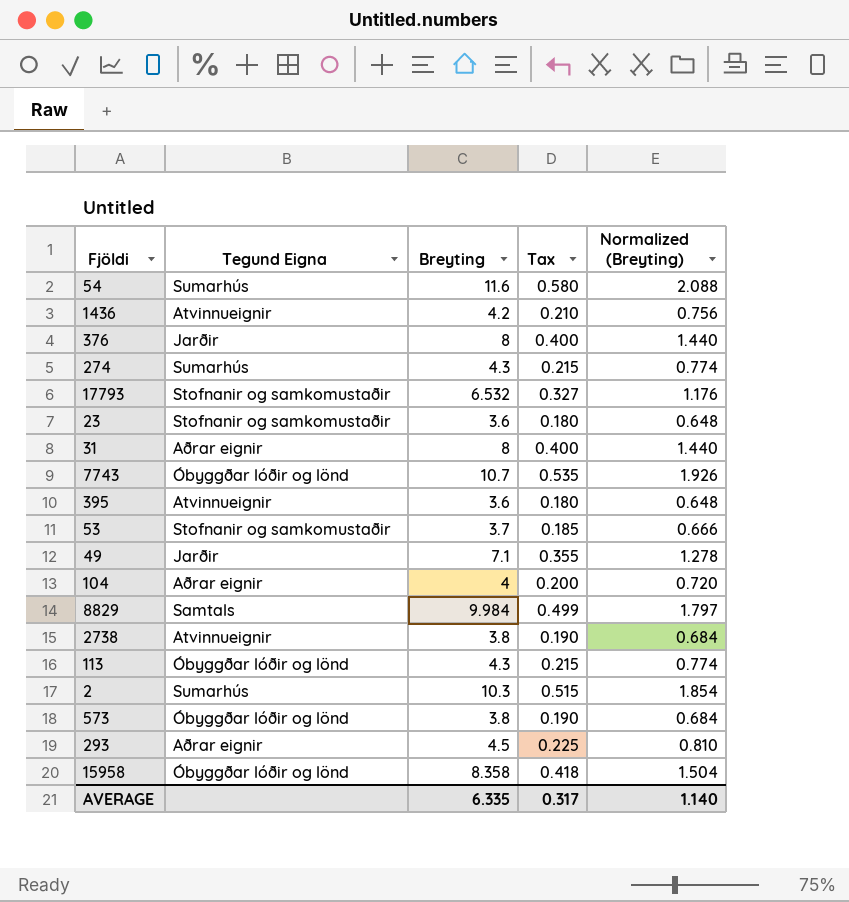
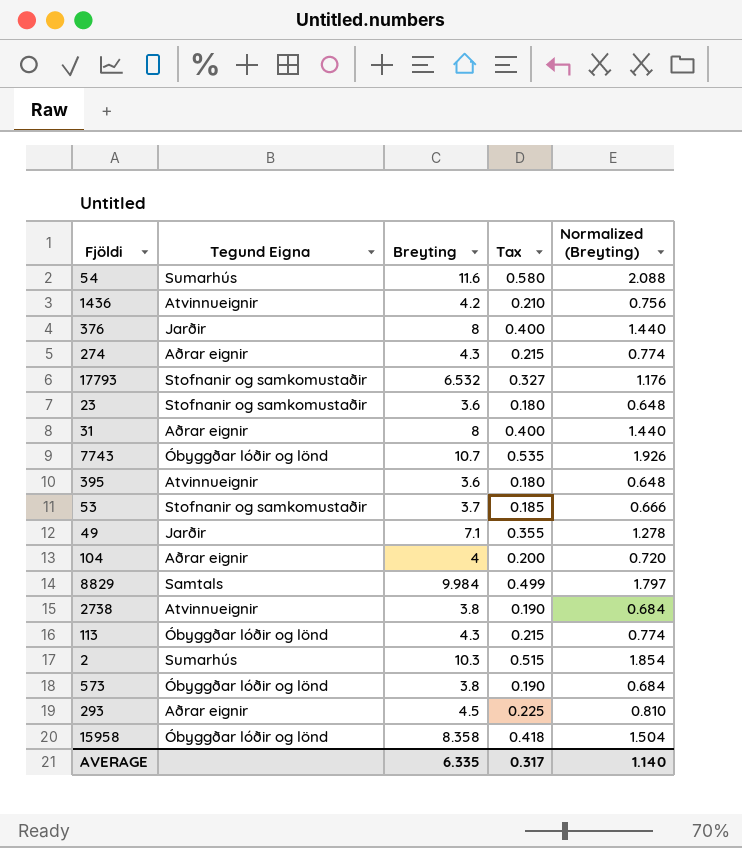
274 | Tegund Eigna: Sumarhús -> Aðrar eignir

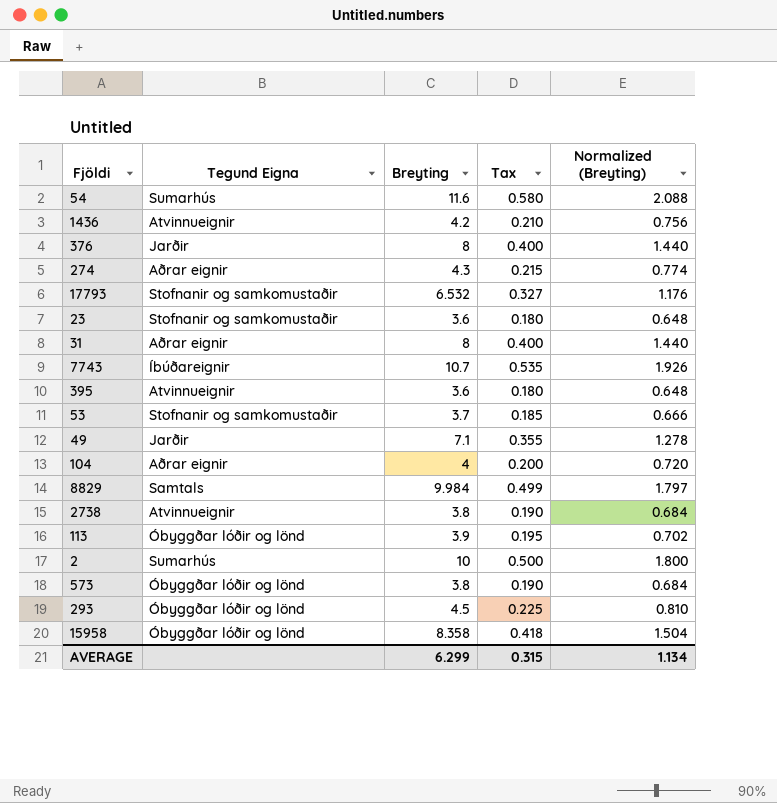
7743 | Tegund Eigna: Óbyggðar lóðir og lönd -> Íbúðareignir
113 | Breyting: 4.3 -> 3.9
113 | Tax: 0.215 -> 0.195
113 | Normalized (Breyting): 0.774 -> 0.702
2 | Breyting: 10.3 -> 10
2 | Tax: 0.515 -> 0.500
2 | Normalized (Breyting): 1.854 -> 1.800
293 | Tegund Eigna: Aðrar eignir -> Óbyggðar lóðir og lönd
AVERAGE | Breyting: 6.335 -> 6.299
AVERAGE | Tax: 0.317 -> 0.315
AVERAGE | Normalized (Breyting): 1.140 -> 1.134

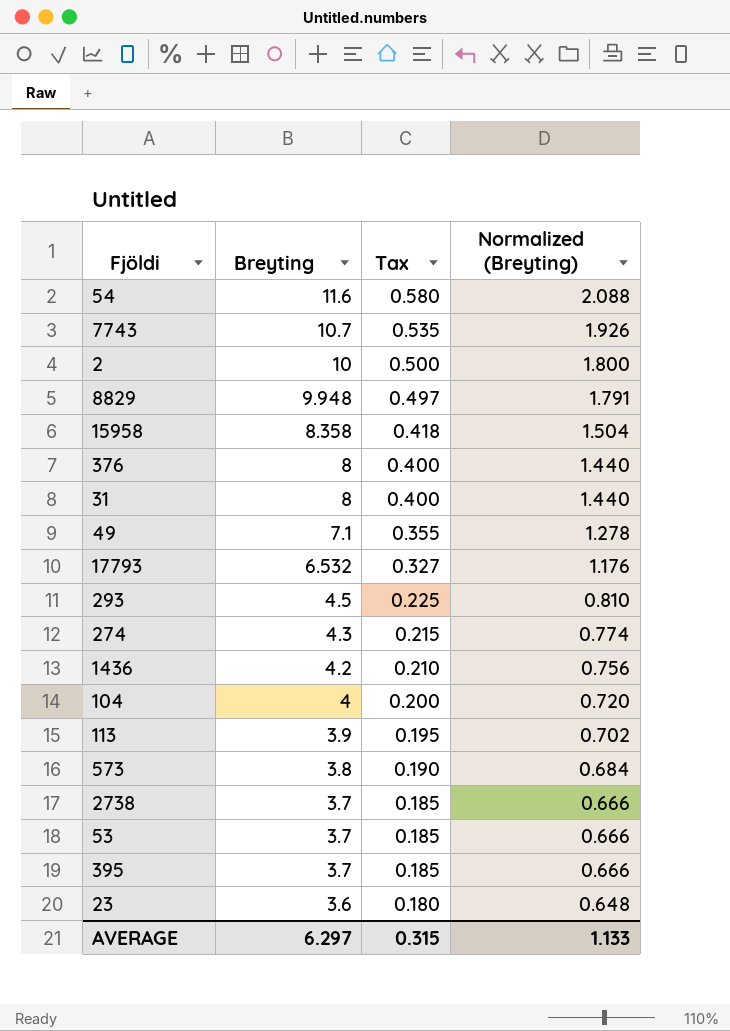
row order: none -> Breyting descending
column Tegund Eigna | position: 2 -> none
8829 | Breyting: 9.984 -> 9.948
8829 | Tax: 0.499 -> 0.497
8829 | Normalized (Breyting): 1.797 -> 1.791
2738 | Breyting: 3.8 -> 3.7
2738 | Tax: 0.190 -> 0.185
2738 | Normalized (Breyting): 0.684 -> 0.666
395 | Breyting: 3.6 -> 3.7
395 | Tax: 0.180 -> 0.185
395 | Normalized (Breyting): 0.648 -> 0.666
AVERAGE | Breyting: 6.299 -> 6.297
AVERAGE | Normalized (Breyting): 1.134 -> 1.133

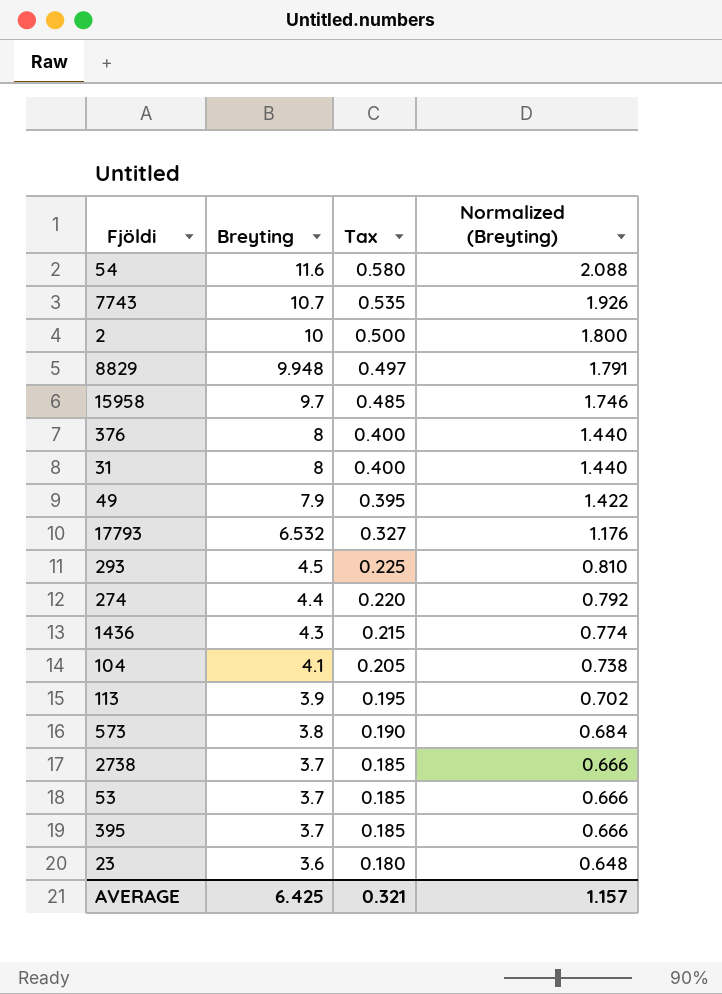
15958 | Breyting: 8.358 -> 9.7
15958 | Tax: 0.418 -> 0.485
15958 | Normalized (Breyting): 1.504 -> 1.746
49 | Breyting: 7.1 -> 7.9
49 | Tax: 0.355 -> 0.395
49 | Normalized (Breyting): 1.278 -> 1.422
274 | Breyting: 4.3 -> 4.4
274 | Tax: 0.215 -> 0.220
274 | Normalized (Breyting): 0.774 -> 0.792
1436 | Breyting: 4.2 -> 4.3
1436 | Tax: 0.210 -> 0.215
1436 | Normalized (Breyting): 0.756 -> 0.774
104 | Breyting: 4 -> 4.1
104 | Tax: 0.200 -> 0.205
104 | Normalized (Breyting): 0.720 -> 0.738
AVERAGE | Breyting: 6.297 -> 6.425
AVERAGE | Tax: 0.315 -> 0.321
AVERAGE | Normalized (Breyting): 1.133 -> 1.157

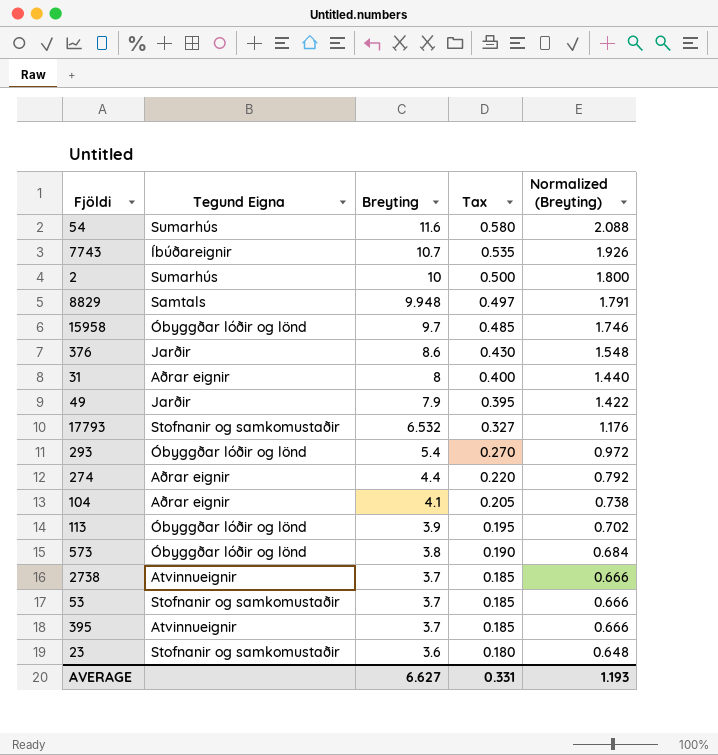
column Tegund Eigna | position: none -> 2
row 1436: 4.3 | 0.215 | 0.774 -> none
376 | Breyting: 8 -> 8.6
376 | Tax: 0.400 -> 0.430
376 | Normalized (Breyting): 1.440 -> 1.548
293 | Breyting: 4.5 -> 5.4
293 | Tax: 0.225 -> 0.270
293 | Normalized (Breyting): 0.810 -> 0.972
AVERAGE | Breyting: 6.425 -> 6.627
AVERAGE | Tax: 0.321 -> 0.331
AVERAGE | Normalized (Breyting): 1.157 -> 1.193

